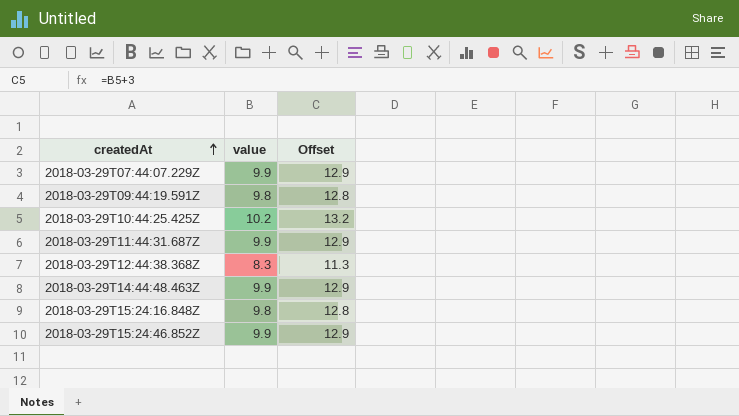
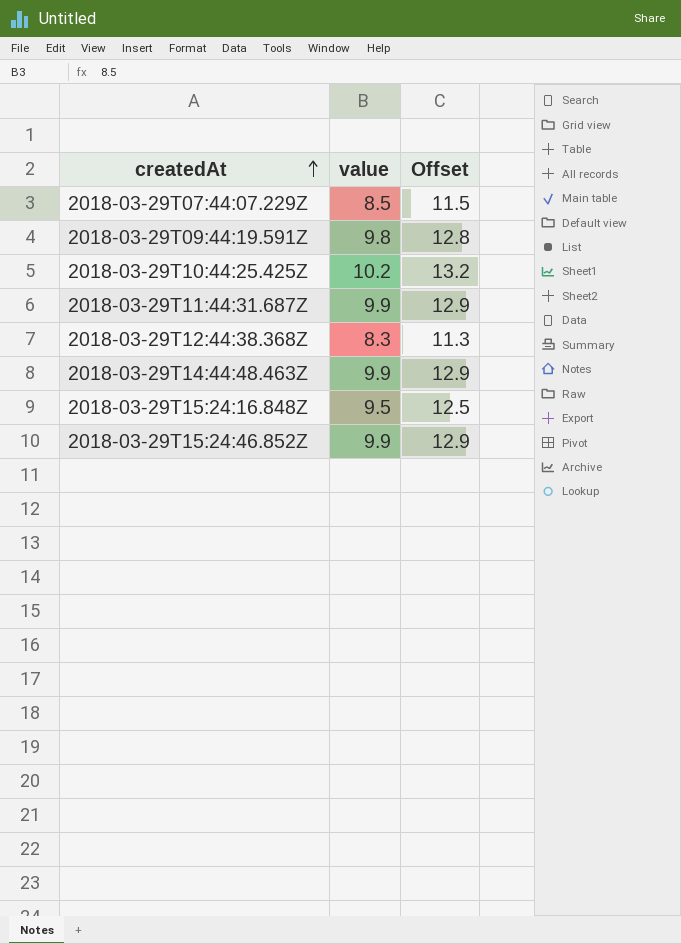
2018-03-29T07:44:07.229Z | value: 9.9 -> 8.5
2018-03-29T07:44:07.229Z | Offset: 12.9 -> 11.5
2018-03-29T15:24:16.848Z | value: 9.8 -> 9.5
2018-03-29T15:24:16.848Z | Offset: 12.8 -> 12.5

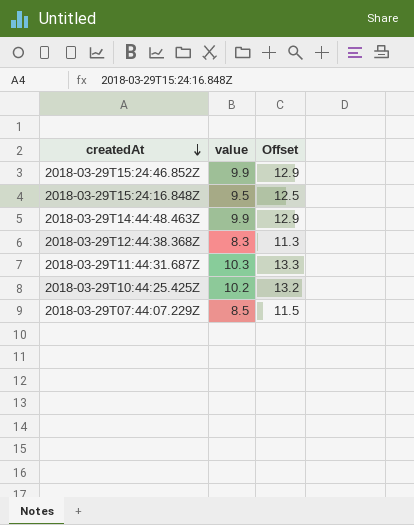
row order: createdAt ascending -> createdAt descending
row 2018-03-29T09:44:19.591Z: 9.8 | 12.8 -> none
2018-03-29T11:44:31.687Z | value: 9.9 -> 10.3
2018-03-29T11:44:31.687Z | Offset: 12.9 -> 13.3

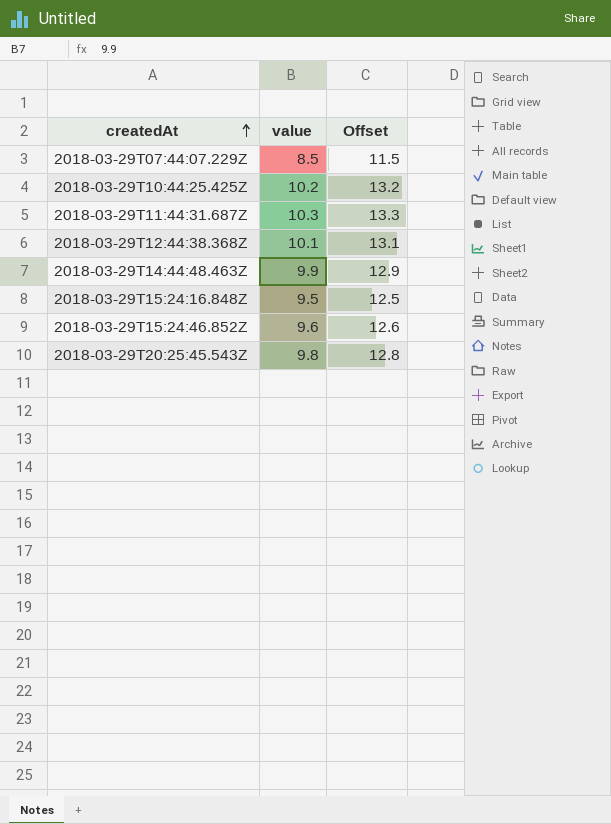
row order: createdAt descending -> createdAt ascending
2018-03-29T12:44:38.368Z | value: 8.3 -> 10.1
2018-03-29T12:44:38.368Z | Offset: 11.3 -> 13.1
2018-03-29T15:24:46.852Z | value: 9.9 -> 9.6
2018-03-29T15:24:46.852Z | Offset: 12.9 -> 12.6
row 2018-03-29T20:25:45.543Z: none -> 9.8 | 12.8

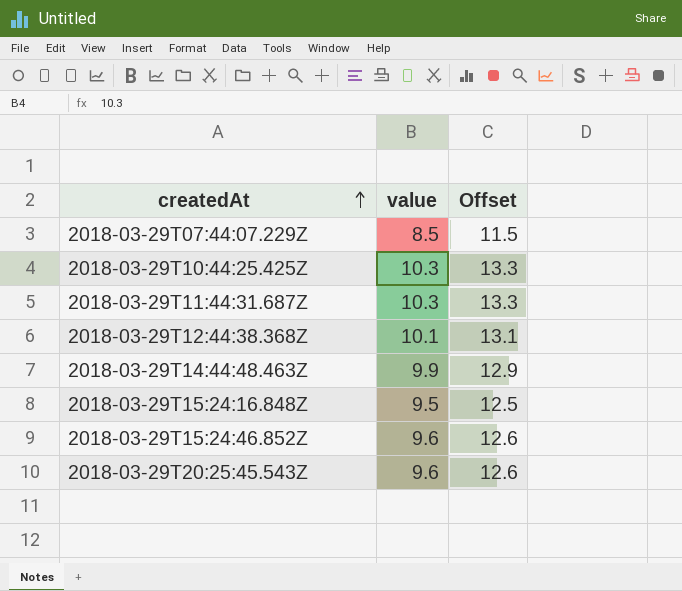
2018-03-29T10:44:25.425Z | value: 10.2 -> 10.3
2018-03-29T10:44:25.425Z | Offset: 13.2 -> 13.3
2018-03-29T20:25:45.543Z | value: 9.8 -> 9.6
2018-03-29T20:25:45.543Z | Offset: 12.8 -> 12.6

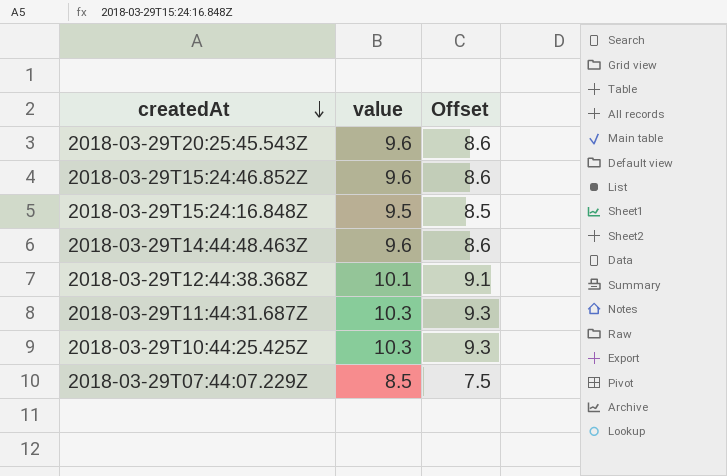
row order: createdAt ascending -> createdAt descending
column Offset | formula: [value] + 3 -> [value] - 1
2018-03-29T14:44:48.463Z | value: 9.9 -> 9.6

